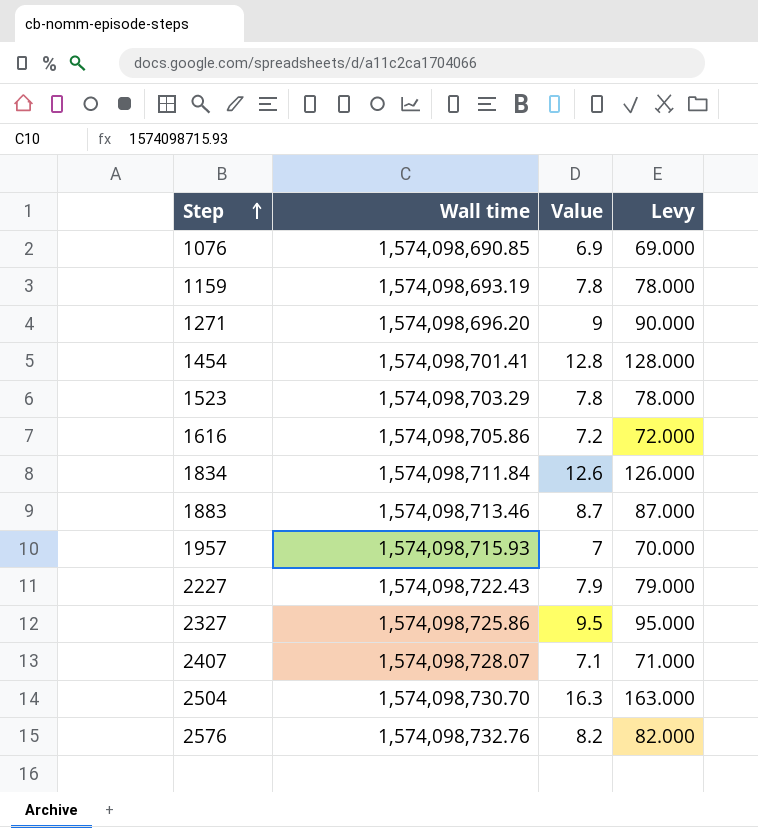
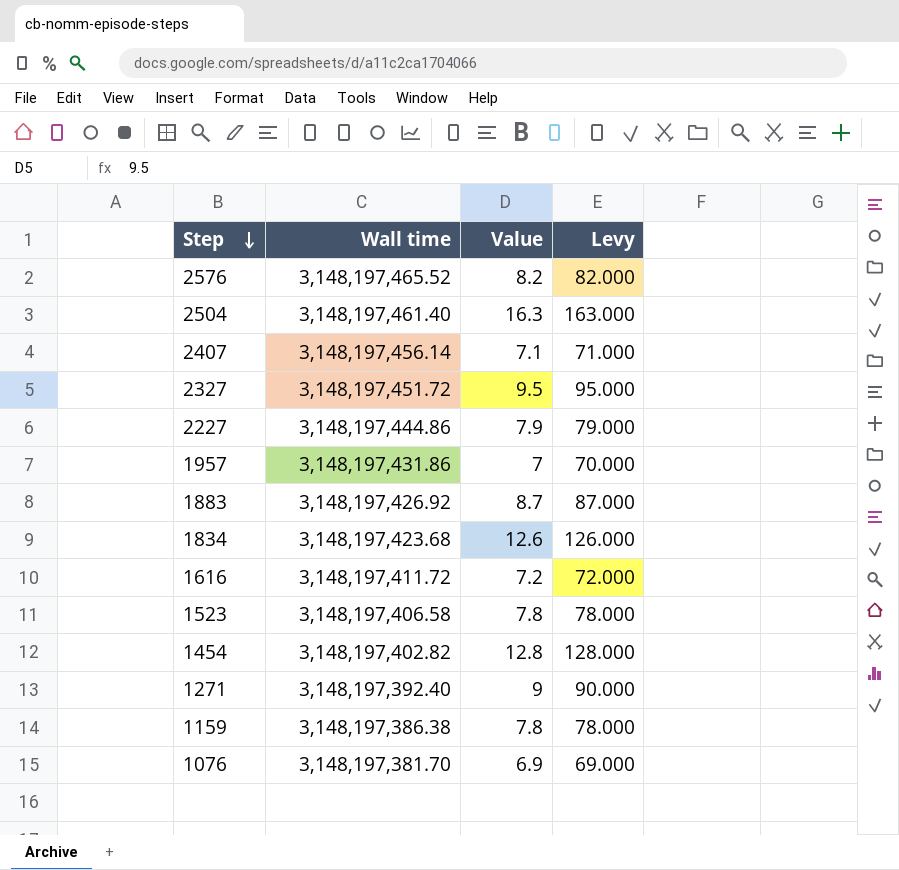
row order: Step ascending -> Step descending
2576 | Wall time: 1,574,098,732.76 -> 3,148,197,465.52
2504 | Wall time: 1,574,098,730.70 -> 3,148,197,461.40
2407 | Wall time: 1,574,098,728.07 -> 3,148,197,456.14
2327 | Wall time: 1,574,098,725.86 -> 3,148,197,451.72
2227 | Wall time: 1,574,098,722.43 -> 3,148,197,444.86
1957 | Wall time: 1,574,098,715.93 -> 3,148,197,431.86
1883 | Wall time: 1,574,098,713.46 -> 3,148,197,426.92
1834 | Wall time: 1,574,098,711.84 -> 3,148,197,423.68
1616 | Wall time: 1,574,098,705.86 -> 3,148,197,411.72
1523 | Wall time: 1,574,098,703.29 -> 3,148,197,406.58
1454 | Wall time: 1,574,098,701.41 -> 3,148,197,402.82
1271 | Wall time: 1,574,098,696.20 -> 3,148,197,392.40
1159 | Wall time: 1,574,098,693.19 -> 3,148,197,386.38
1076 | Wall time: 1,574,098,690.85 -> 3,148,197,381.70

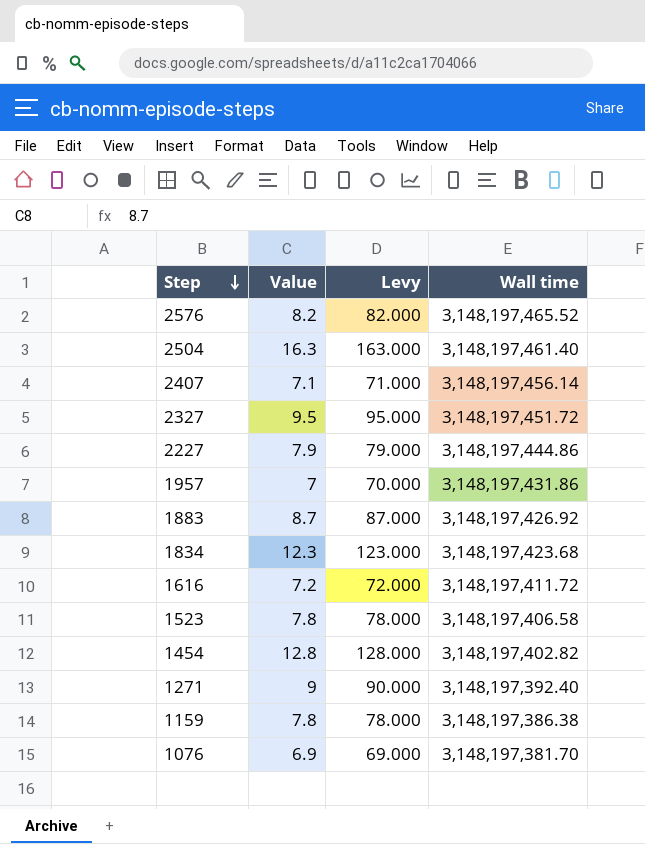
column Wall time | position: 2 -> 4
1834 | Value: 12.6 -> 12.3
1834 | Levy: 126.000 -> 123.000

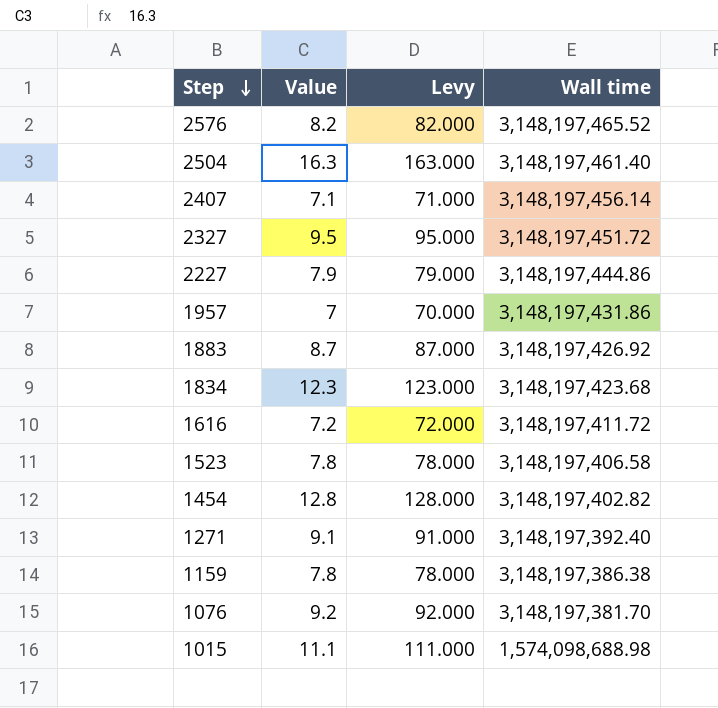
1271 | Value: 9 -> 9.1
1271 | Levy: 90.000 -> 91.000
1076 | Value: 6.9 -> 9.2
1076 | Levy: 69.000 -> 92.000
row 1015: none -> 11.1 | 111.000 | 1,574,098,688.98

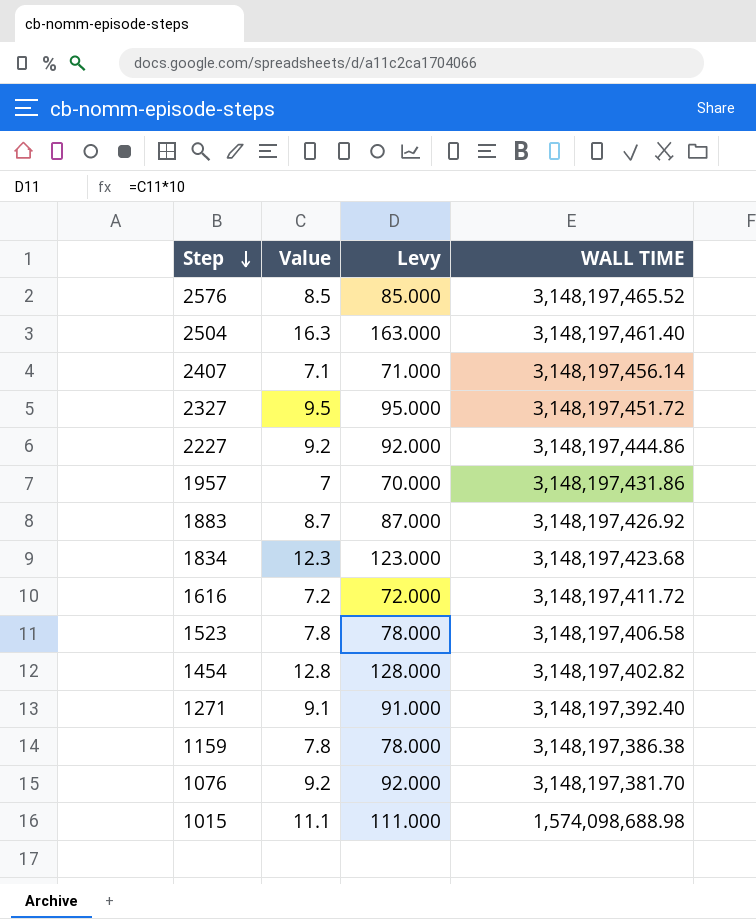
column name: Wall time -> WALL TIME
2576 | Value: 8.2 -> 8.5
2576 | Levy: 82.000 -> 85.000
2227 | Value: 7.9 -> 9.2
2227 | Levy: 79.000 -> 92.000

